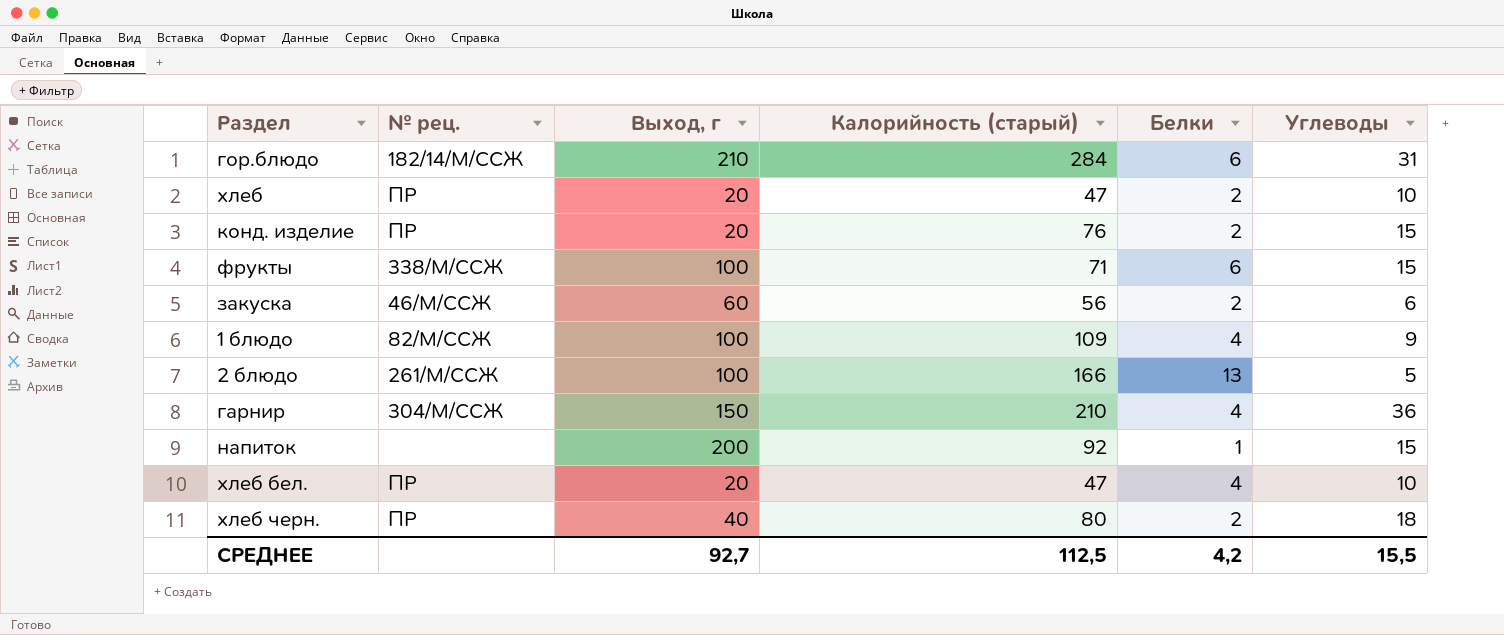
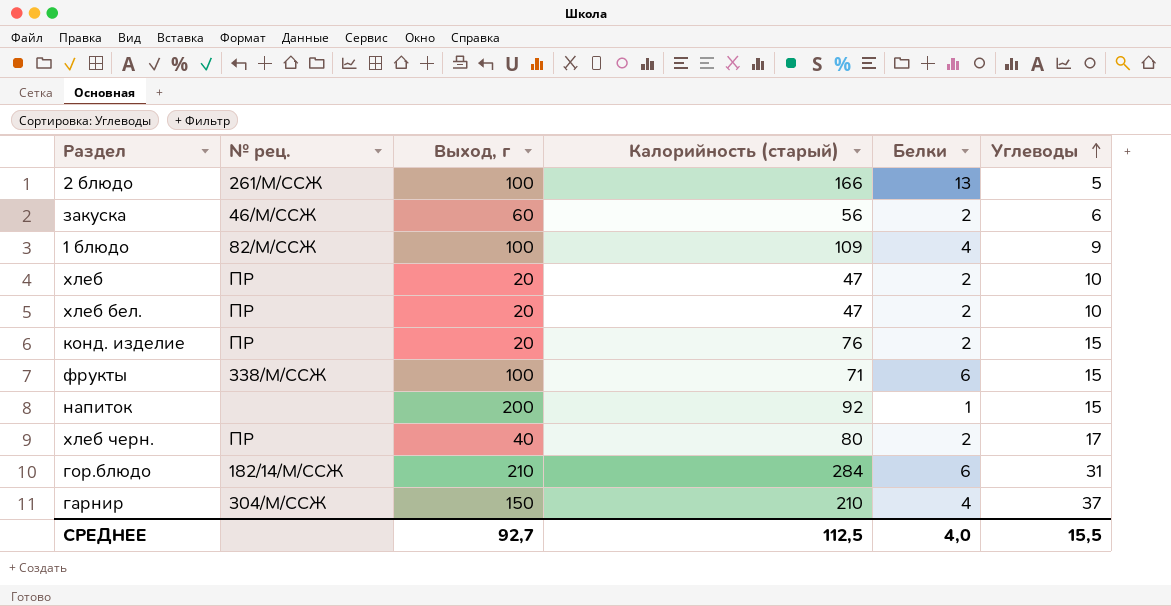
row order: none -> Углеводы ascending
хлеб бел. | Белки: 4 -> 2
хлеб черн. | Углеводы: 18 -> 17
гарнир | Углеводы: 36 -> 37
СРЕДНЕЕ | Белки: 4,2 -> 4,0

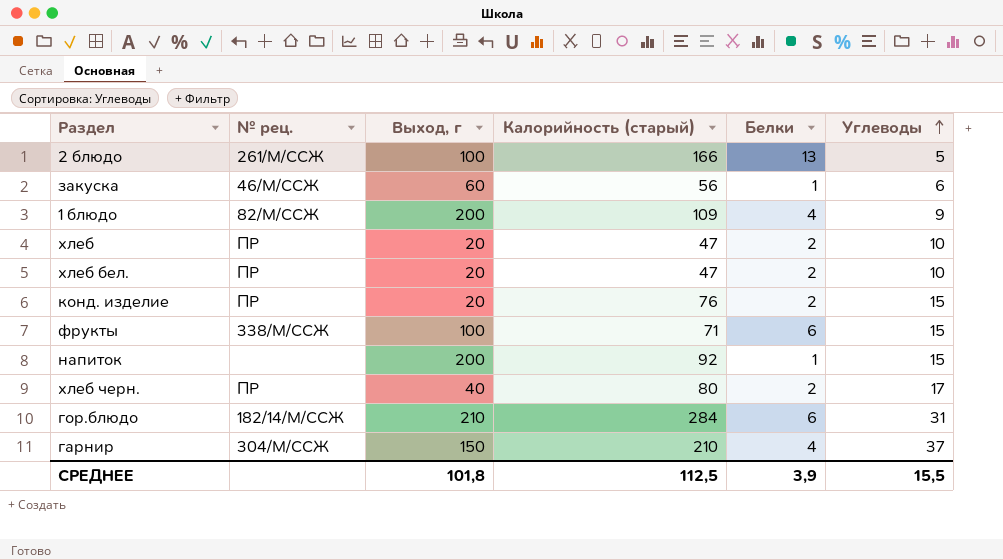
закуска | Белки: 2 -> 1
1 блюдо | Выход, г: 100 -> 200
СРЕДНЕЕ | Выход, г: 92,7 -> 101,8
СРЕДНЕЕ | Белки: 4,0 -> 3,9

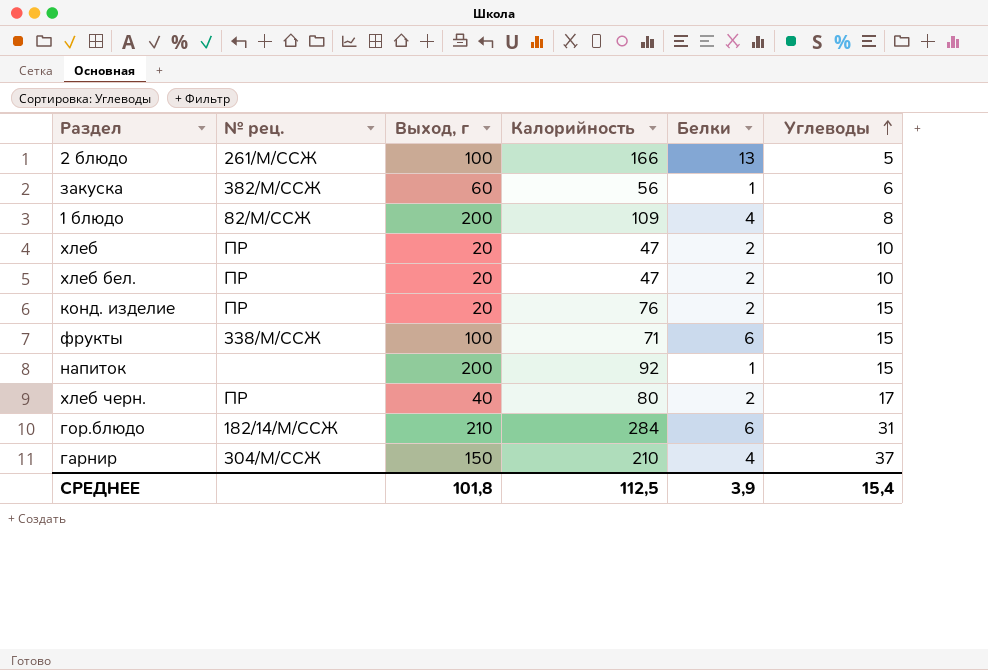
column name: Калорийность (старый) -> Калорийность
закуска | № рец.: 46/М/ССЖ -> 382/М/ССЖ
1 блюдо | Углеводы: 9 -> 8
СРЕДНЕЕ | Углеводы: 15,5 -> 15,4

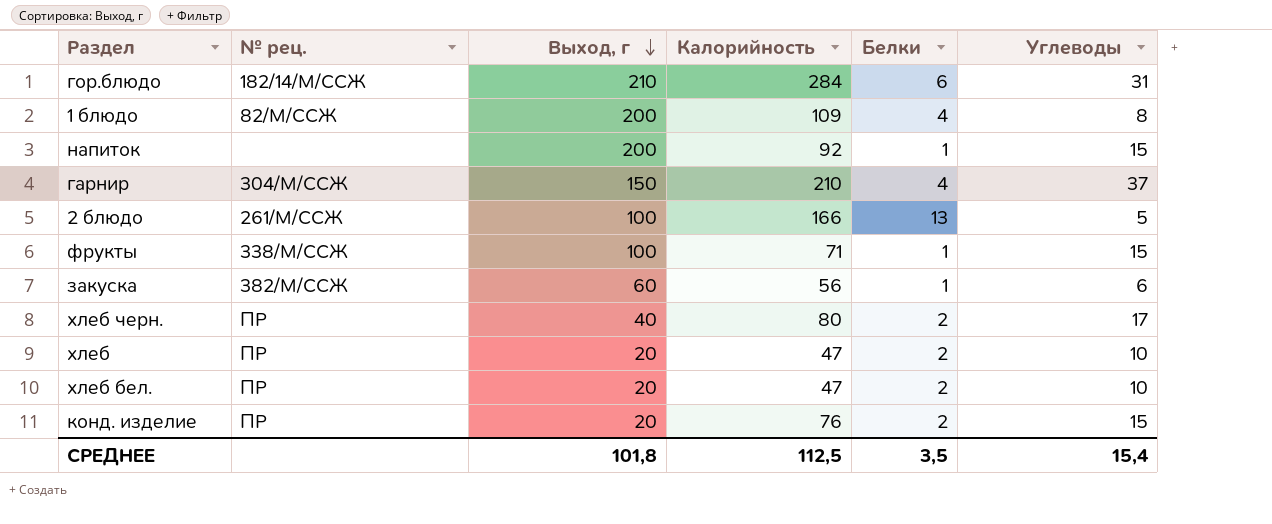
row order: Углеводы ascending -> Выход, г descending
фрукты | Белки: 6 -> 1
СРЕДНЕЕ | Белки: 3,9 -> 3,5

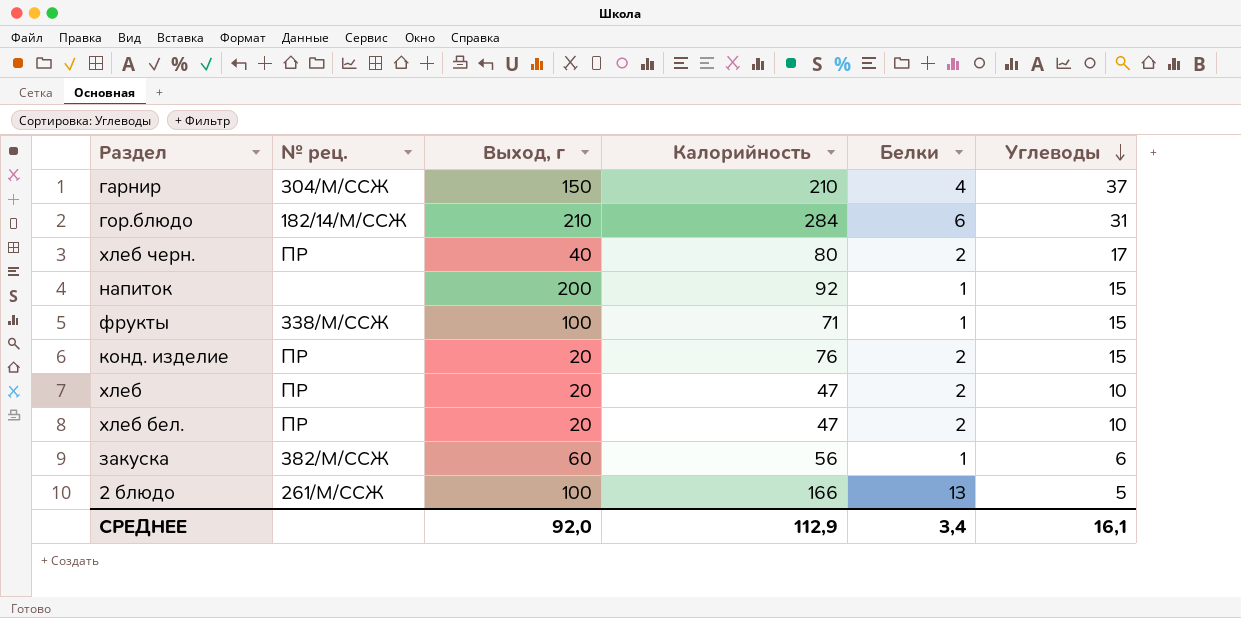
row order: Выход, г descending -> Углеводы descending
row 1 блюдо: 82/М/ССЖ | 200 | 109 | 4 | 8 -> none
СРЕДНЕЕ | Выход, г: 101,8 -> 92,0
СРЕДНЕЕ | Калорийность: 112,5 -> 112,9
СРЕДНЕЕ | Белки: 3,5 -> 3,4
СРЕДНЕЕ | Углеводы: 15,4 -> 16,1

